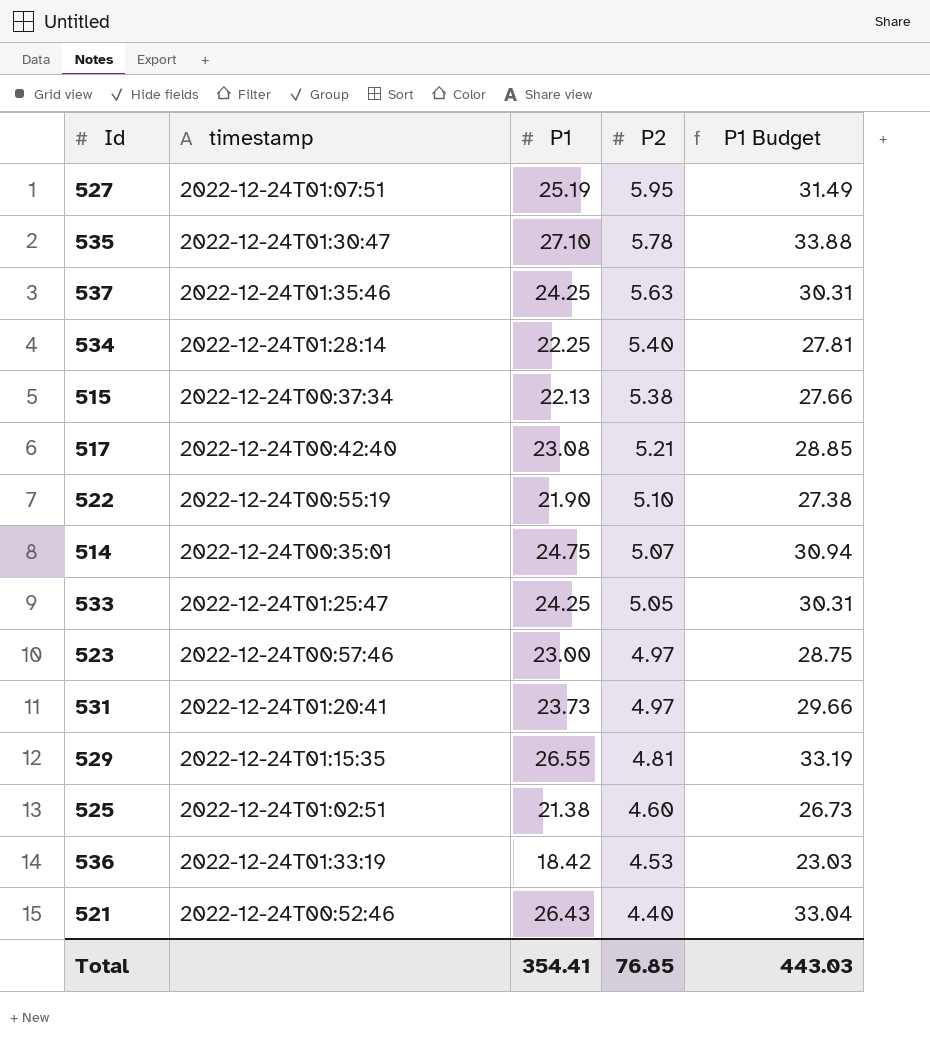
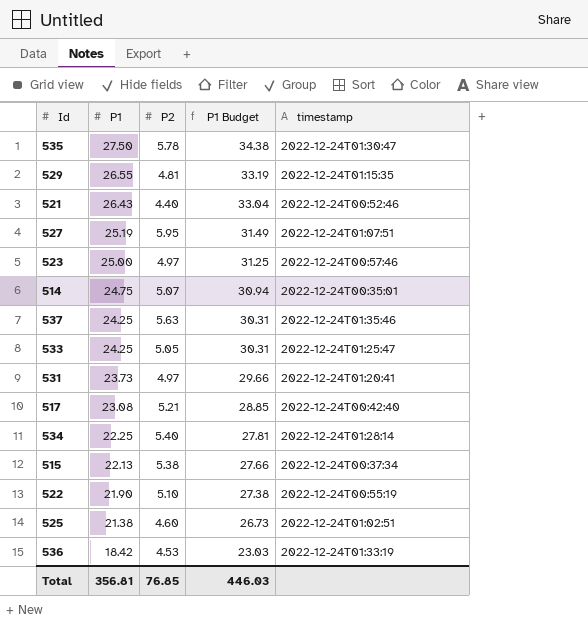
row order: P2 descending -> P1 descending
column timestamp | position: 2 -> 5
535 | P1: 27.10 -> 27.50
535 | P1 Budget: 33.88 -> 34.38
523 | P1: 23.00 -> 25.00
523 | P1 Budget: 28.75 -> 31.25
Total | P1: 354.41 -> 356.81
Total | P1 Budget: 443.03 -> 446.03

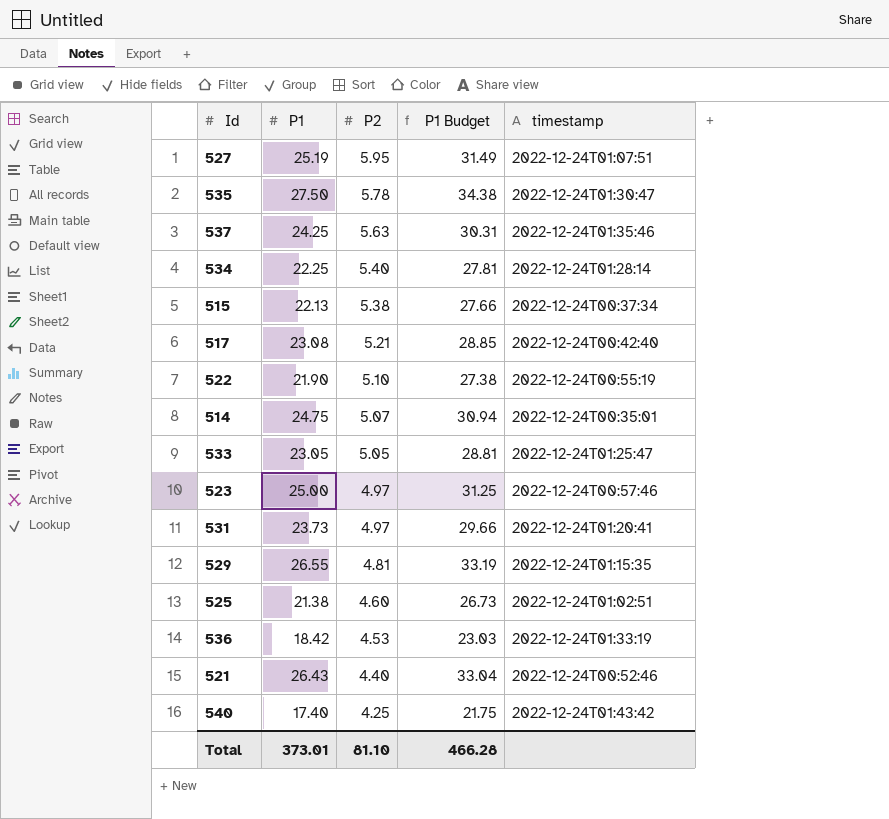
row order: P1 descending -> P2 descending
533 | P1: 24.25 -> 23.05
533 | P1 Budget: 30.31 -> 28.81
row 540: none -> 17.40 | 4.25 | 21.75 | 2022-12-24T01:43:42
Total | P1: 356.81 -> 373.01
Total | P2: 76.85 -> 81.10
Total | P1 Budget: 446.03 -> 466.28

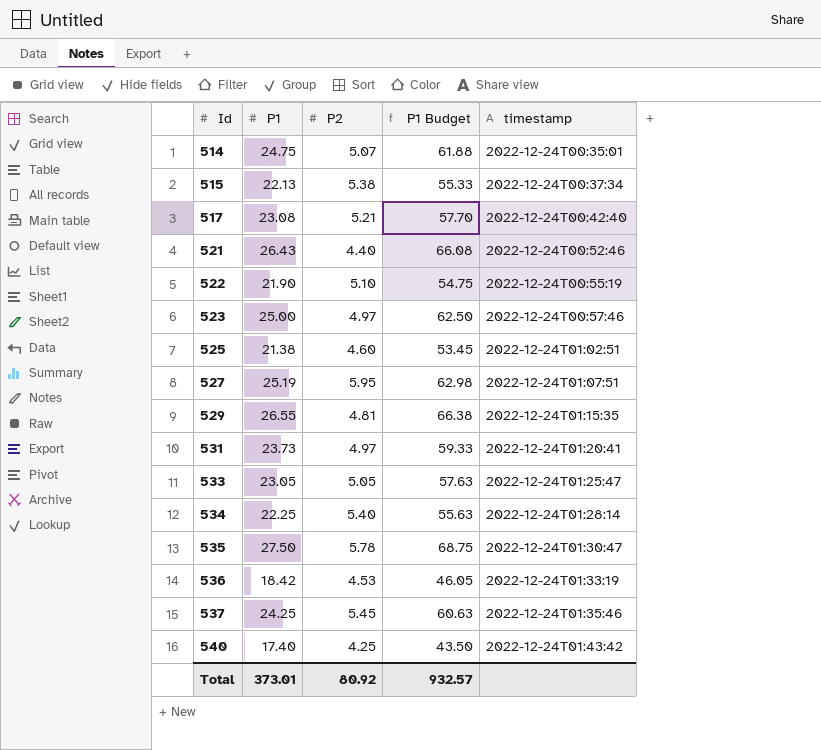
row order: P2 descending -> Id ascending
column P1 Budget | formula: [P1] * 1.25 -> [P1] * 2.5
537 | P2: 5.63 -> 5.45
Total | P2: 81.10 -> 80.92
Total | P1 Budget: 466.28 -> 932.57

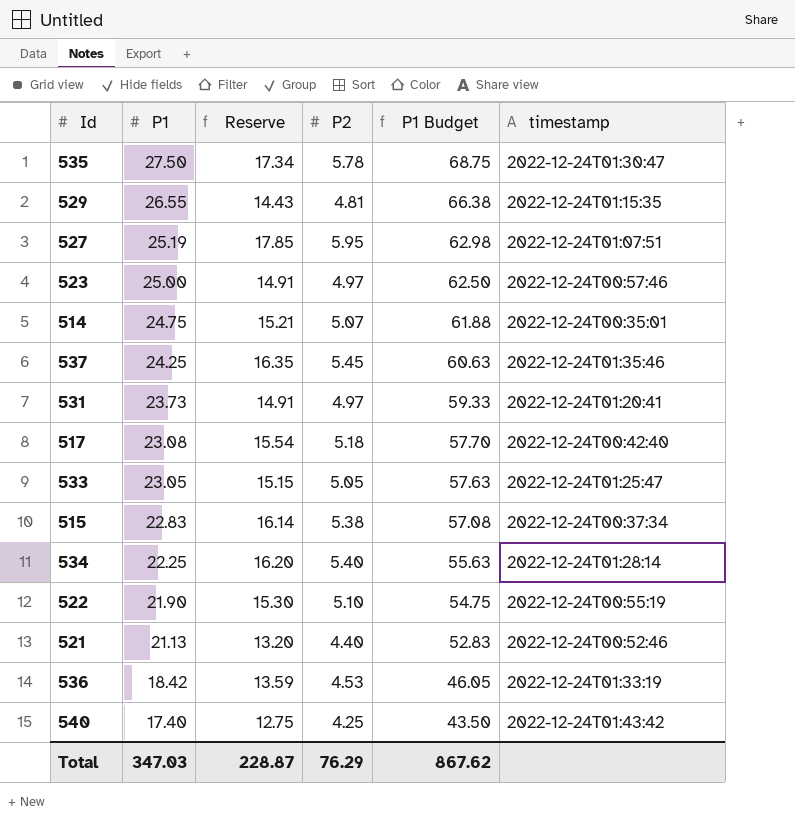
row order: Id ascending -> P1 descending
column Reserve | formula: none -> [P2] * 3
row 525: 21.38 | 4.60 | 53.45 | 2022-12-24T01:02:51 -> none
517 | P2: 5.21 -> 5.18
515 | P1: 22.13 -> 22.83
515 | P1 Budget: 55.33 -> 57.08
521 | P1: 26.43 -> 21.13
521 | P1 Budget: 66.08 -> 52.83
Total | P1: 373.01 -> 347.03
Total | P2: 80.92 -> 76.29
Total | P1 Budget: 932.57 -> 867.62

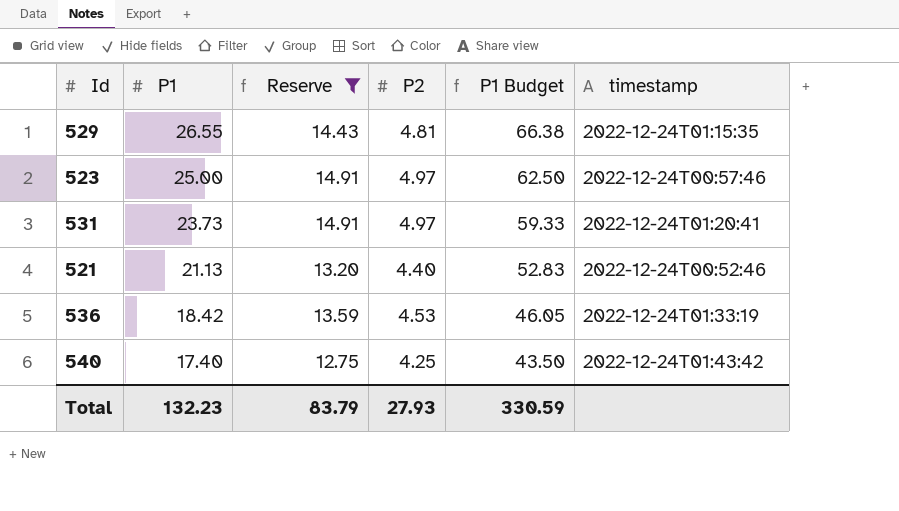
filter: none -> Reserve <= 14.91
Total | P1: 347.03 -> 132.23
Total | Reserve: 228.87 -> 83.79
Total | P2: 76.29 -> 27.93
Total | P1 Budget: 867.62 -> 330.59

